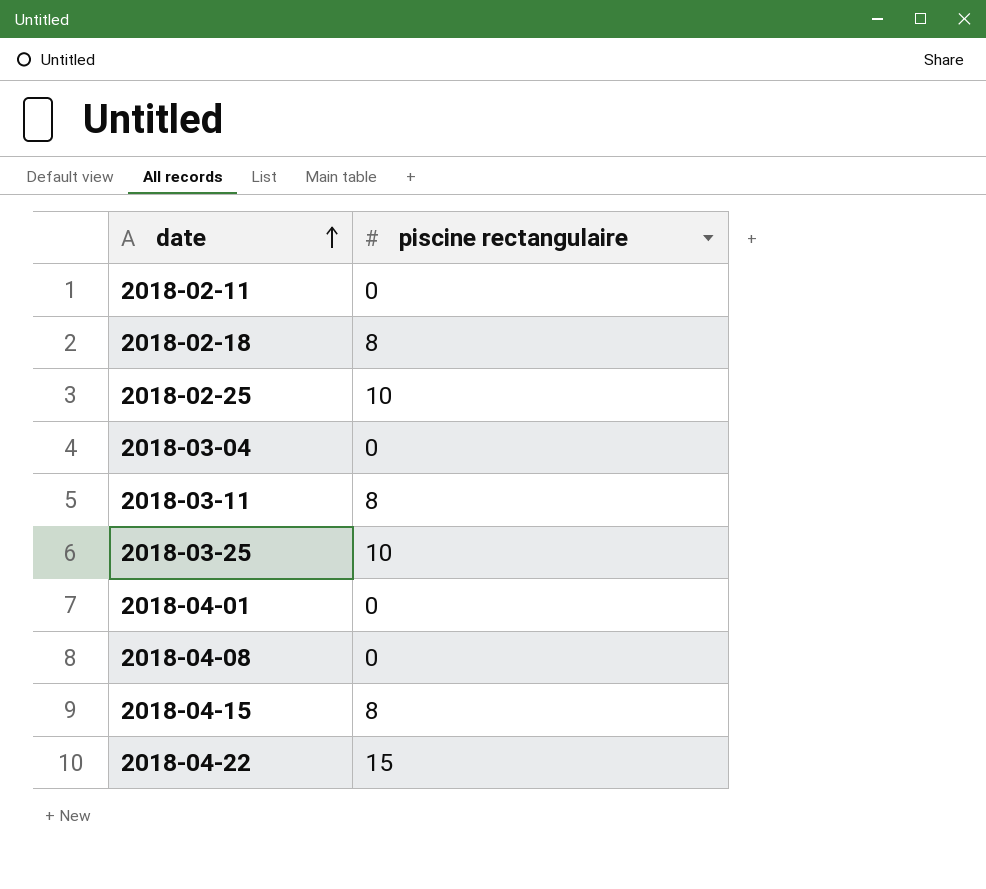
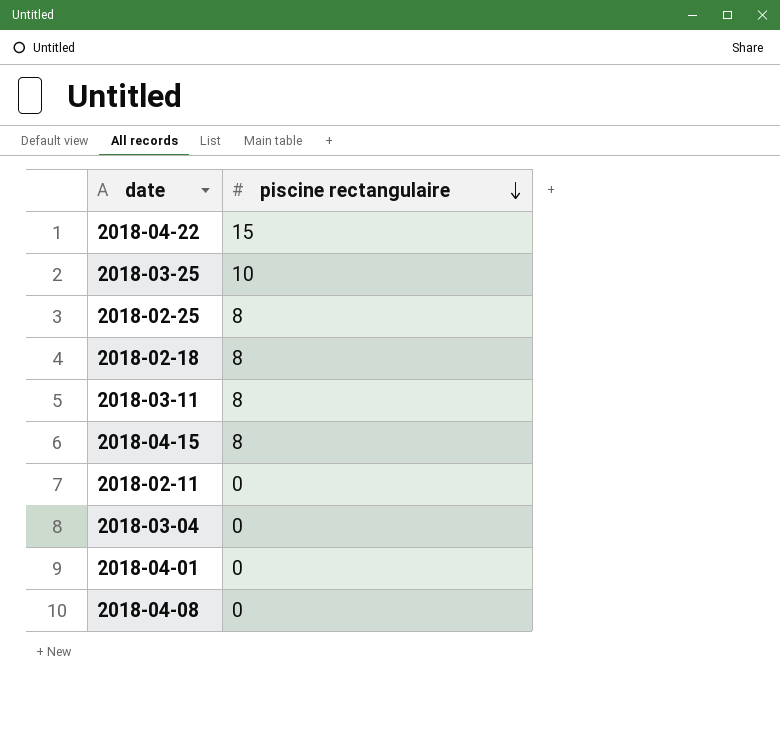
row order: date ascending -> piscine rectangulaire descending
2018-02-25 | piscine rectangulaire: 10 -> 8

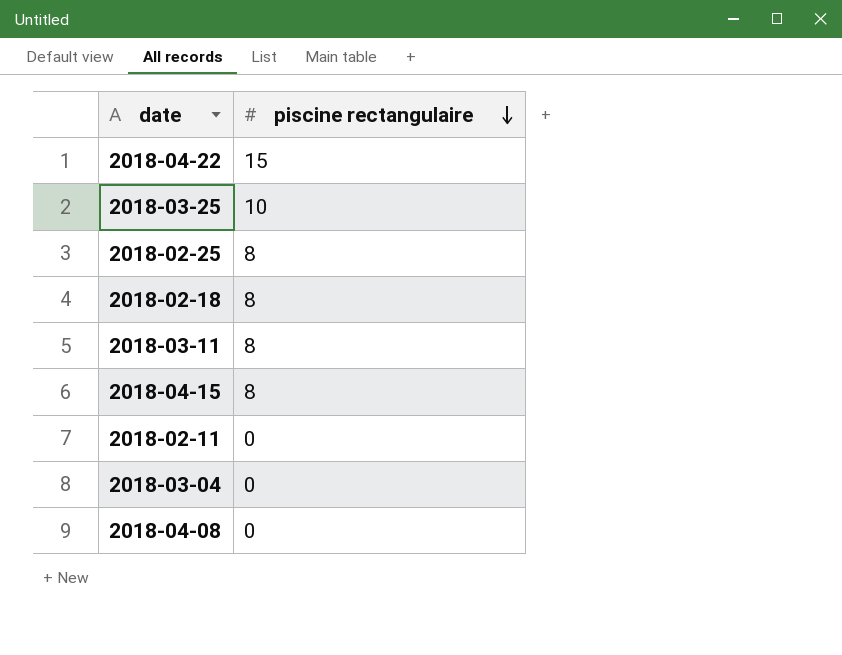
row 2018-04-01: 0 -> none

